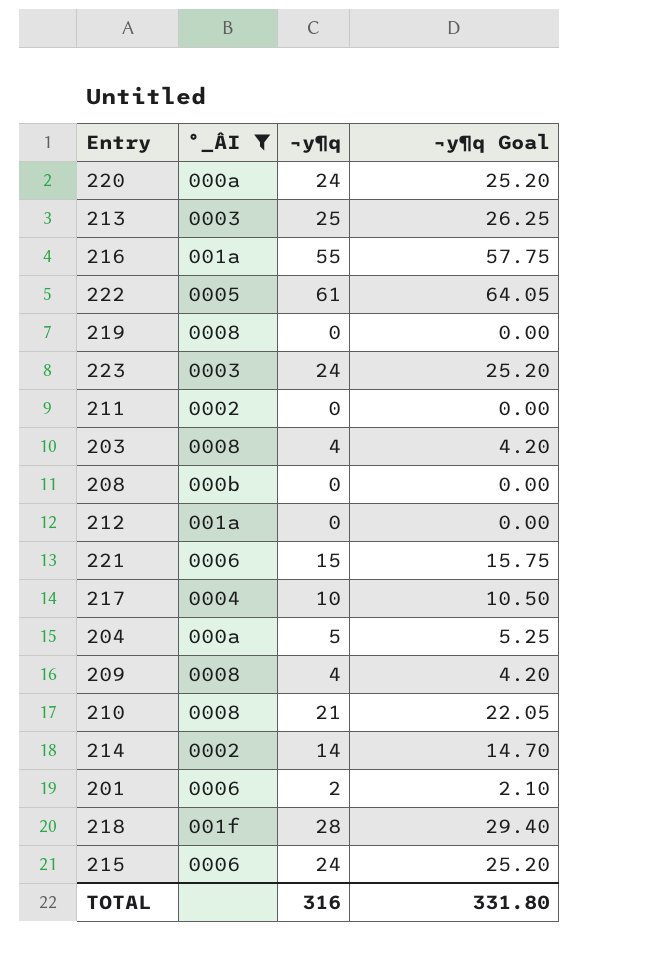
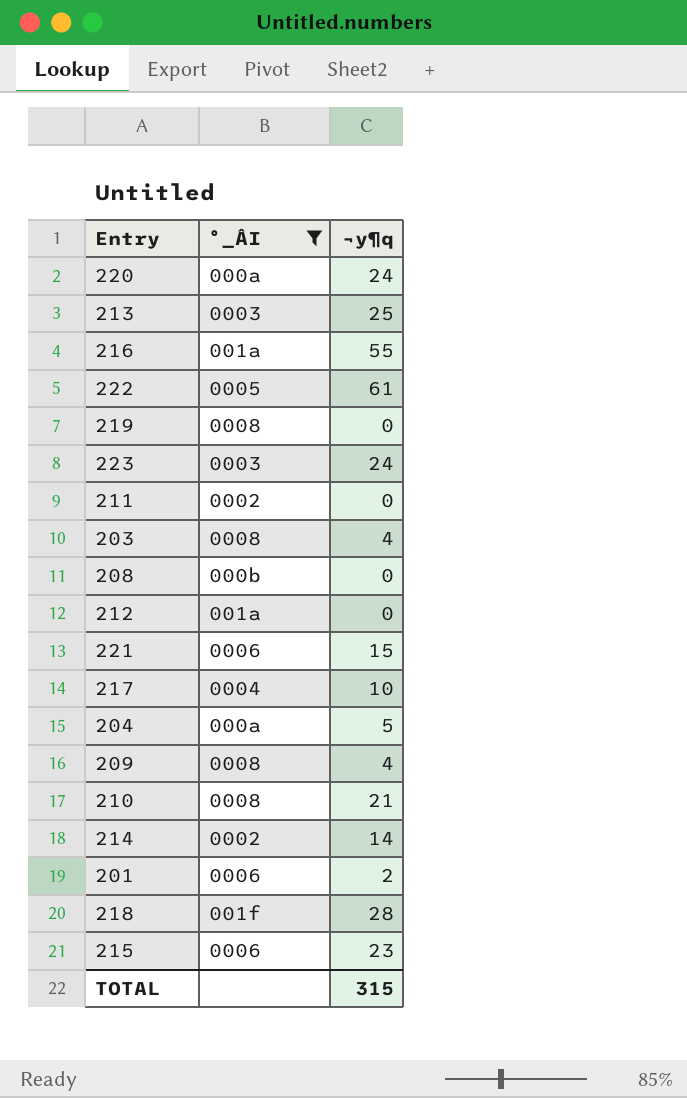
column ¬y¶q Goal | formula: [¬y¶q] * 1.05 -> none
215 | ¬y¶q: 24 -> 23
TOTAL | ¬y¶q: 316 -> 315

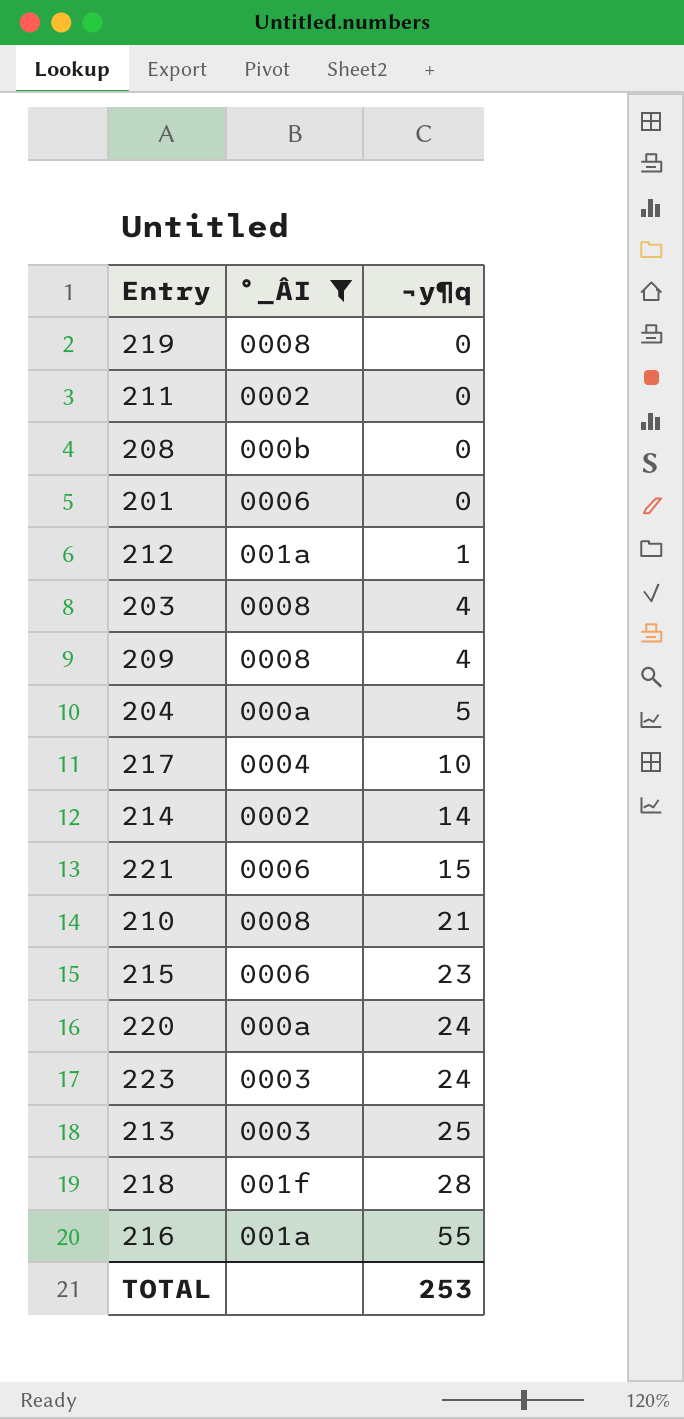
row order: none -> ¬y¶q ascending
row 222: 0005 | 61 -> none
201 | ¬y¶q: 2 -> 0
212 | ¬y¶q: 0 -> 1
TOTAL | ¬y¶q: 315 -> 253

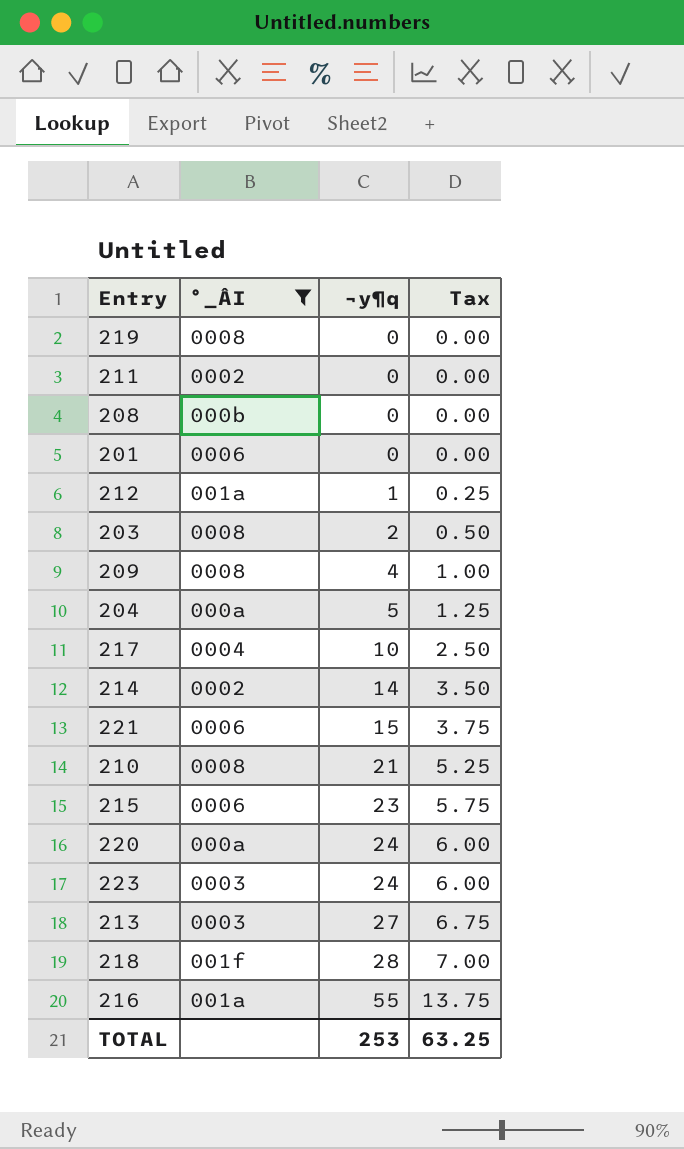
column Tax | formula: none -> [¬y¶q] * 0.25
203 | ¬y¶q: 4 -> 2
213 | ¬y¶q: 25 -> 27

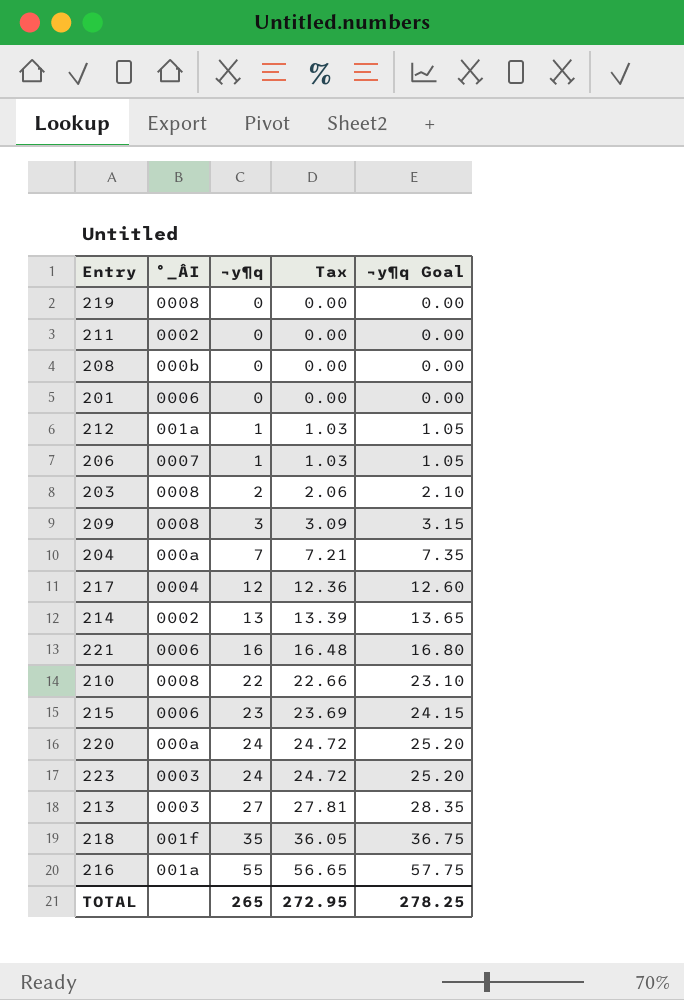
filter: °_ÂI != 0007 -> none
column Tax | formula: [¬y¶q] * 0.25 -> [¬y¶q] * 1.03
column ¬y¶q Goal | formula: none -> [¬y¶q] * 1.05
209 | ¬y¶q: 4 -> 3
204 | ¬y¶q: 5 -> 7
217 | ¬y¶q: 10 -> 12
214 | ¬y¶q: 14 -> 13
221 | ¬y¶q: 15 -> 16
210 | ¬y¶q: 21 -> 22
218 | ¬y¶q: 28 -> 35
TOTAL | ¬y¶q: 253 -> 265
TOTAL | Tax: 63.25 -> 272.95

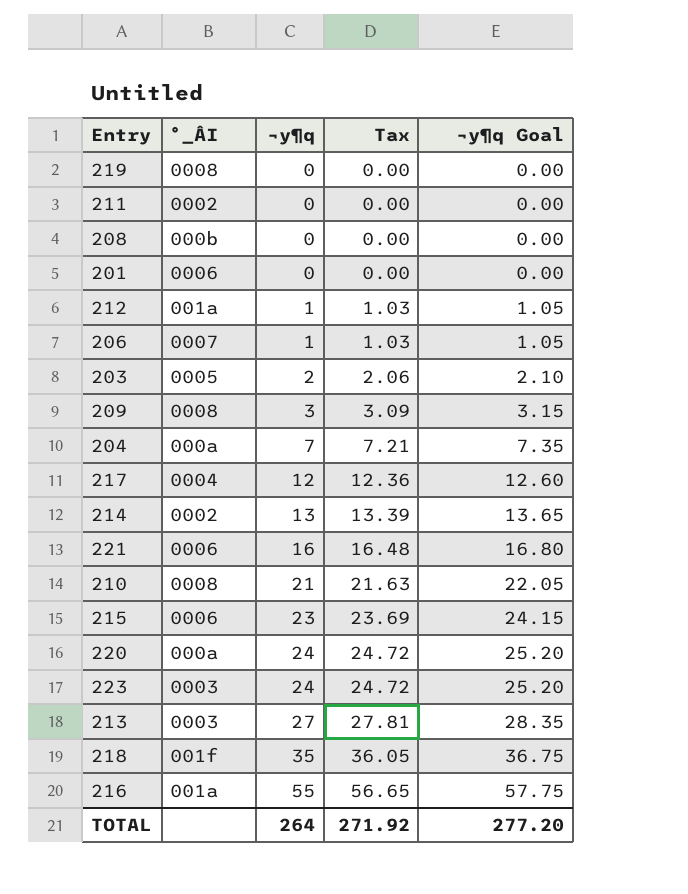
203 | °_ÂI: 0008 -> 0005
210 | ¬y¶q: 22 -> 21
210 | Tax: 22.66 -> 21.63
210 | ¬y¶q Goal: 23.10 -> 22.05
TOTAL | ¬y¶q: 265 -> 264
TOTAL | Tax: 272.95 -> 271.92
TOTAL | ¬y¶q Goal: 278.25 -> 277.20

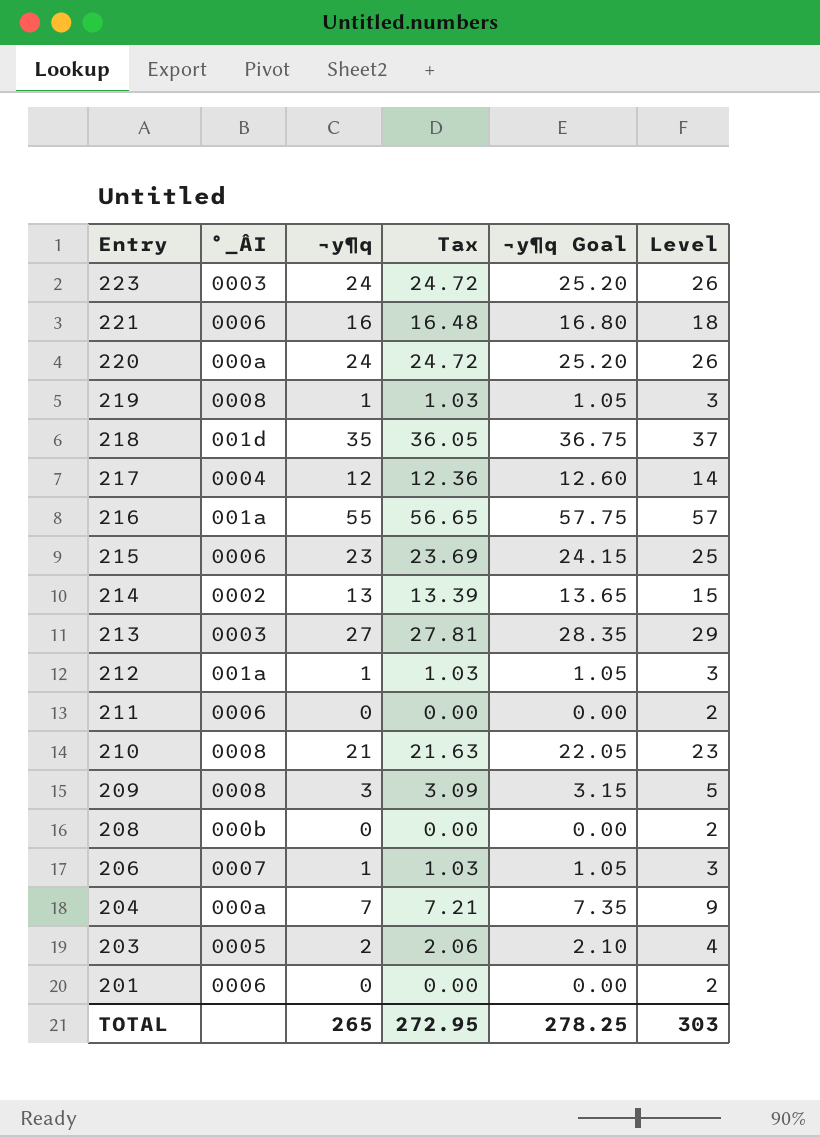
row order: ¬y¶q ascending -> Entry descending
column Level | formula: none -> [¬y¶q] + 2
219 | ¬y¶q: 0 -> 1
219 | Tax: 0.00 -> 1.03
219 | ¬y¶q Goal: 0.00 -> 1.05
218 | °_ÂI: 001f -> 001d
211 | °_ÂI: 0002 -> 0006
TOTAL | ¬y¶q: 264 -> 265
TOTAL | Tax: 271.92 -> 272.95
TOTAL | ¬y¶q Goal: 277.20 -> 278.25

